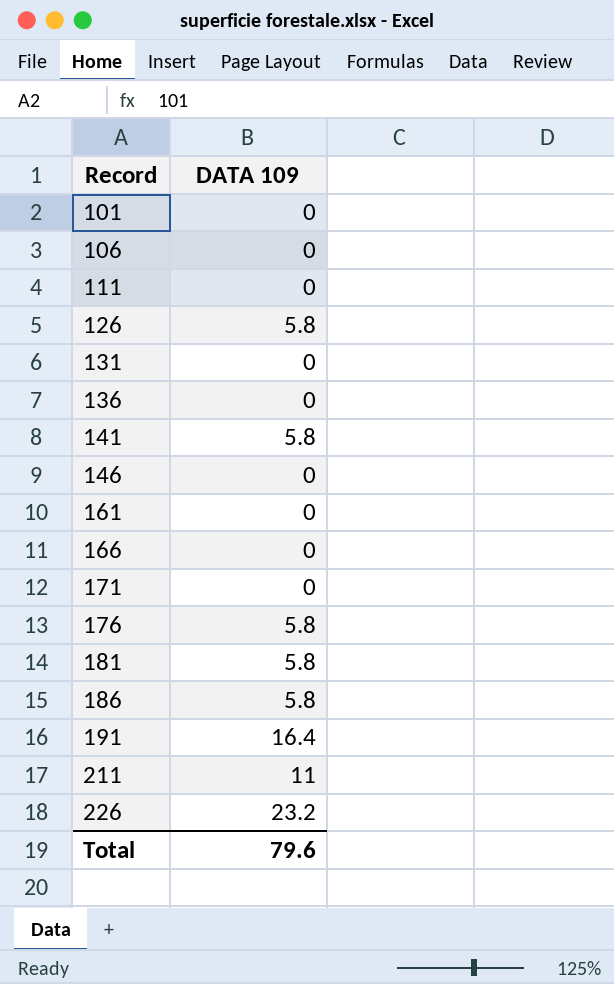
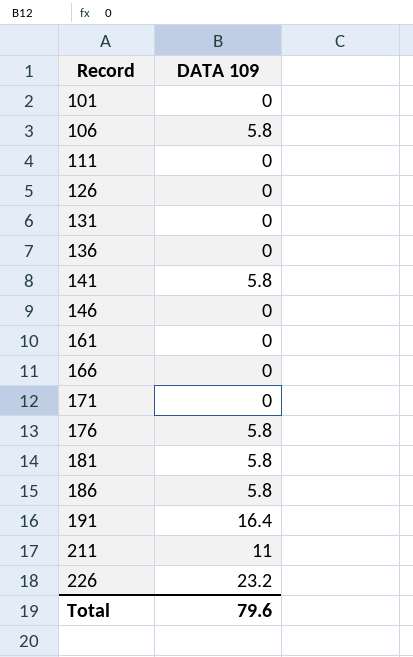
106 | DATA 109: 0 -> 5.8
126 | DATA 109: 5.8 -> 0

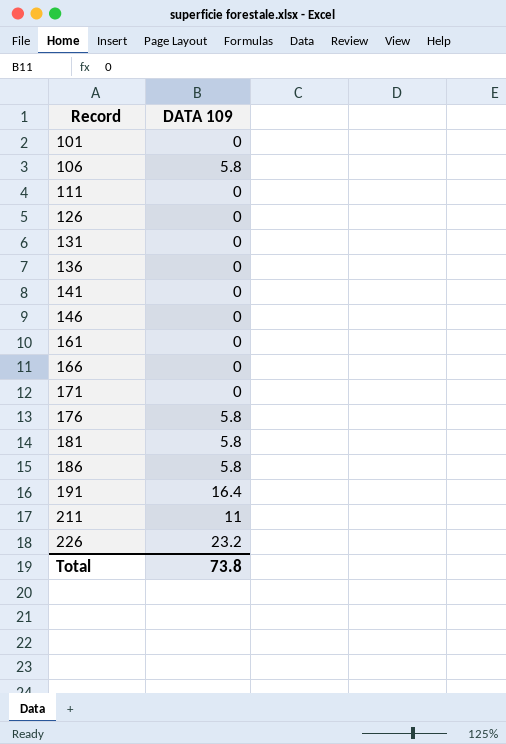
141 | DATA 109: 5.8 -> 0
Total | DATA 109: 79.6 -> 73.8

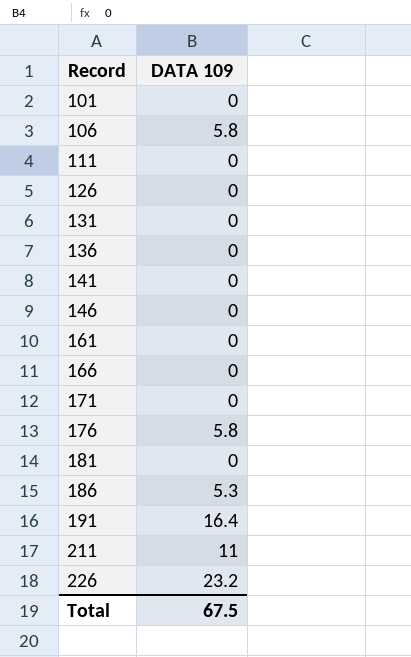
181 | DATA 109: 5.8 -> 0
186 | DATA 109: 5.8 -> 5.3
Total | DATA 109: 73.8 -> 67.5

